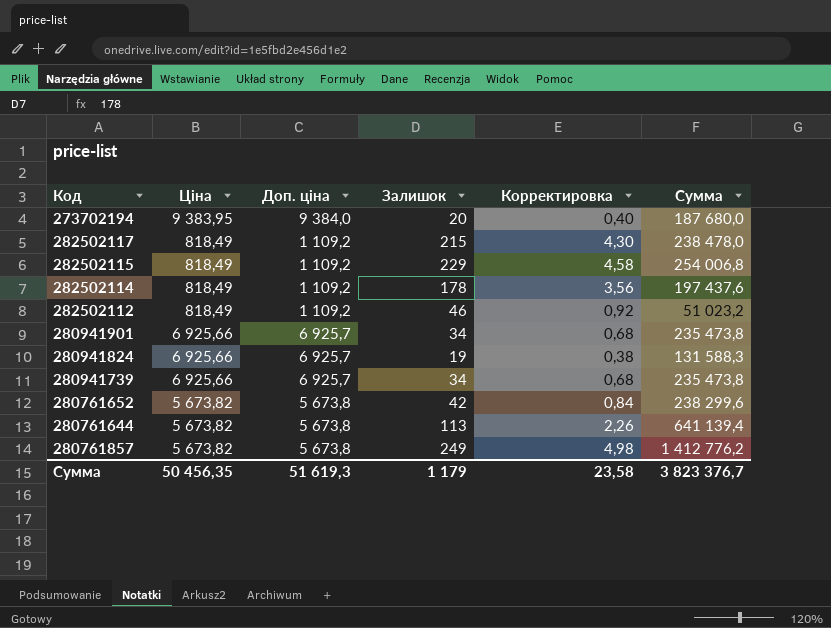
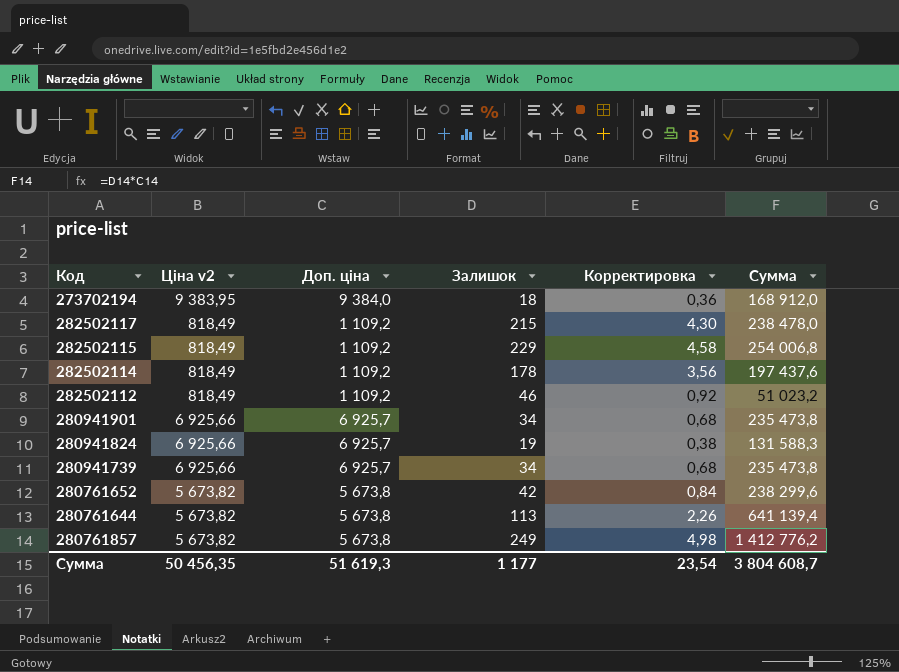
column name: Ціна -> Ціна v2
273702194 | Залишок: 20 -> 18
273702194 | Корректировка: 0,40 -> 0,36
273702194 | Сумма: 187 680,0 -> 168 912,0
Сумма | Залишок: 1 179 -> 1 177
Сумма | Корректировка: 23,58 -> 23,54
Сумма | Сумма: 3 823 376,7 -> 3 804 608,7

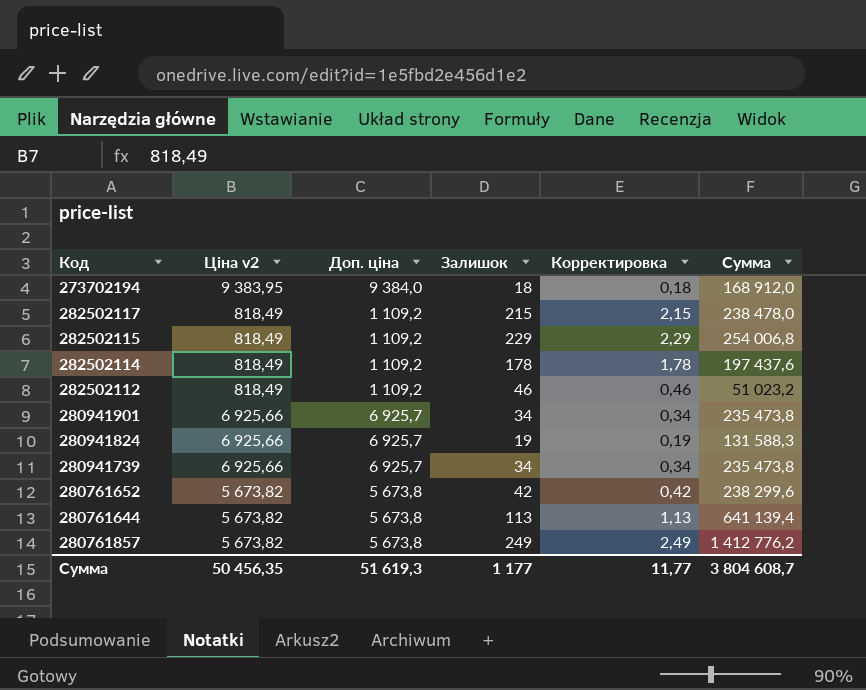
column Корректировка | formula: [Залишок] * 0,02 -> [Залишок] * 0,01
Сумма | Корректировка: 23,54 -> 11,77

